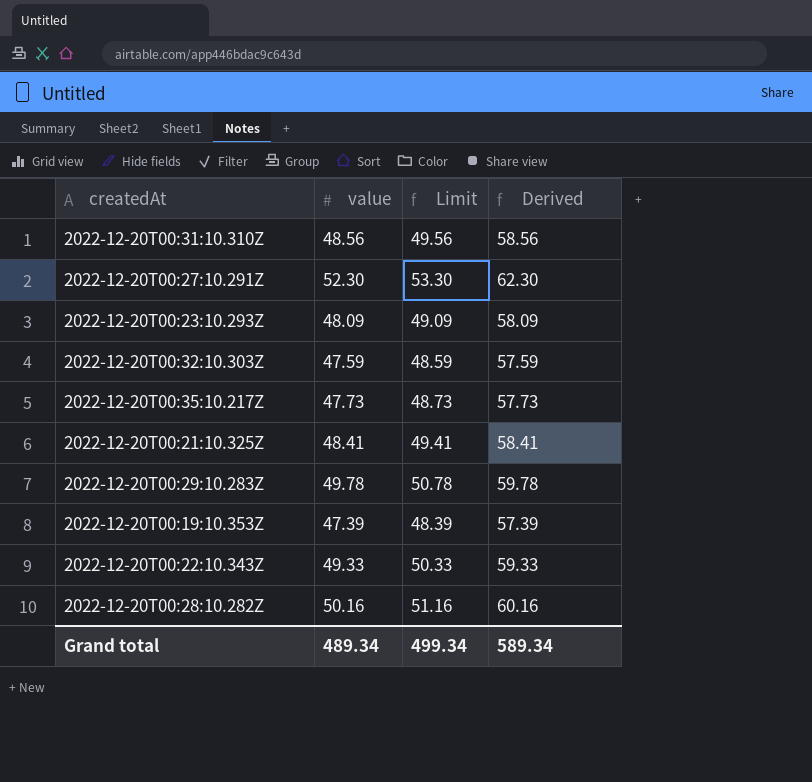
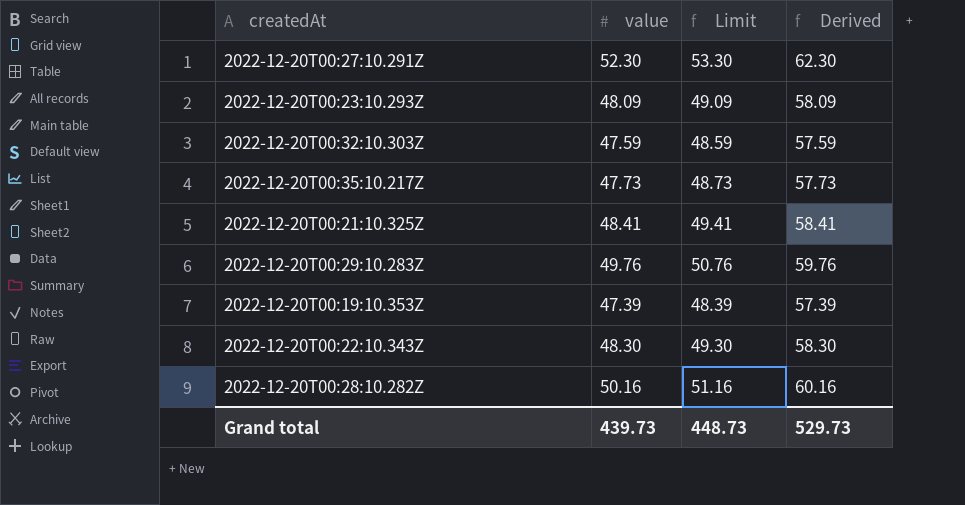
row 2022-12-20T00:31:10.310Z: 48.56 | 49.56 | 58.56 -> none
2022-12-20T00:29:10.283Z | value: 49.78 -> 49.76
2022-12-20T00:29:10.283Z | Limit: 50.78 -> 50.76
2022-12-20T00:29:10.283Z | Derived: 59.78 -> 59.76
2022-12-20T00:22:10.343Z | value: 49.33 -> 48.30
2022-12-20T00:22:10.343Z | Limit: 50.33 -> 49.30
2022-12-20T00:22:10.343Z | Derived: 59.33 -> 58.30
Grand total | value: 489.34 -> 439.73
Grand total | Limit: 499.34 -> 448.73
Grand total | Derived: 589.34 -> 529.73

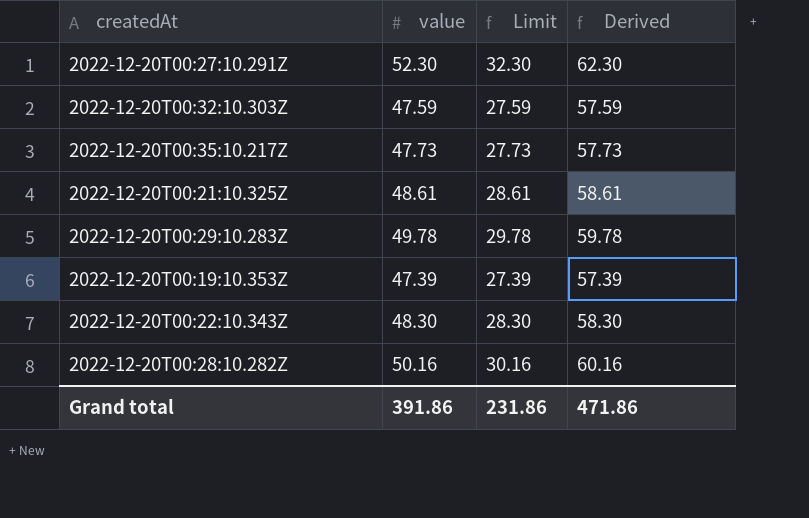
column Limit | formula: [value] + 1 -> [value] - 20
row 2022-12-20T00:23:10.293Z: 48.09 | 49.09 | 58.09 -> none
2022-12-20T00:21:10.325Z | value: 48.41 -> 48.61
2022-12-20T00:21:10.325Z | Derived: 58.41 -> 58.61
2022-12-20T00:29:10.283Z | value: 49.76 -> 49.78
2022-12-20T00:29:10.283Z | Derived: 59.76 -> 59.78
Grand total | value: 439.73 -> 391.86
Grand total | Limit: 448.73 -> 231.86
Grand total | Derived: 529.73 -> 471.86

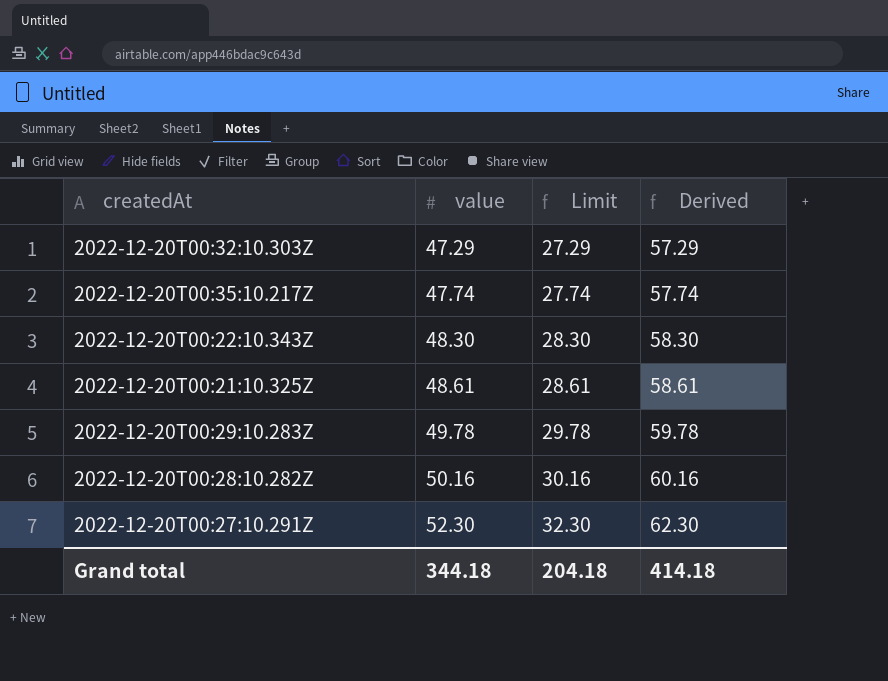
row order: none -> value ascending
row 2022-12-20T00:19:10.353Z: 47.39 | 27.39 | 57.39 -> none
2022-12-20T00:32:10.303Z | value: 47.59 -> 47.29
2022-12-20T00:32:10.303Z | Limit: 27.59 -> 27.29
2022-12-20T00:32:10.303Z | Derived: 57.59 -> 57.29
2022-12-20T00:35:10.217Z | value: 47.73 -> 47.74
2022-12-20T00:35:10.217Z | Limit: 27.73 -> 27.74
2022-12-20T00:35:10.217Z | Derived: 57.73 -> 57.74
Grand total | value: 391.86 -> 344.18
Grand total | Limit: 231.86 -> 204.18
Grand total | Derived: 471.86 -> 414.18

